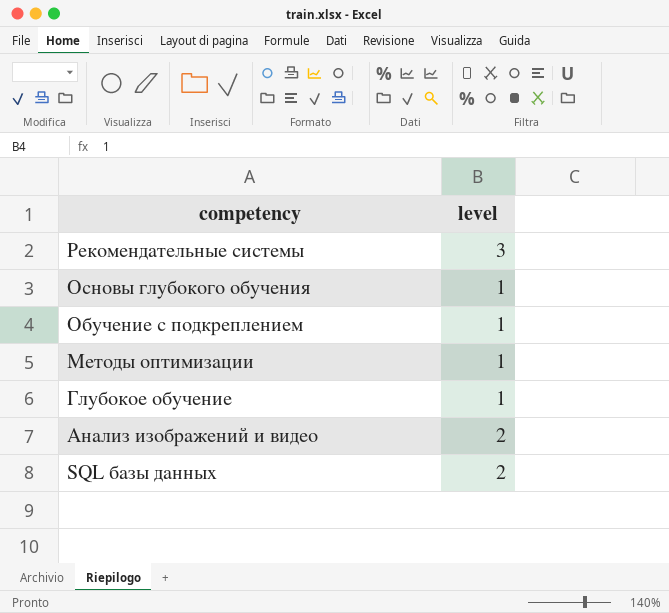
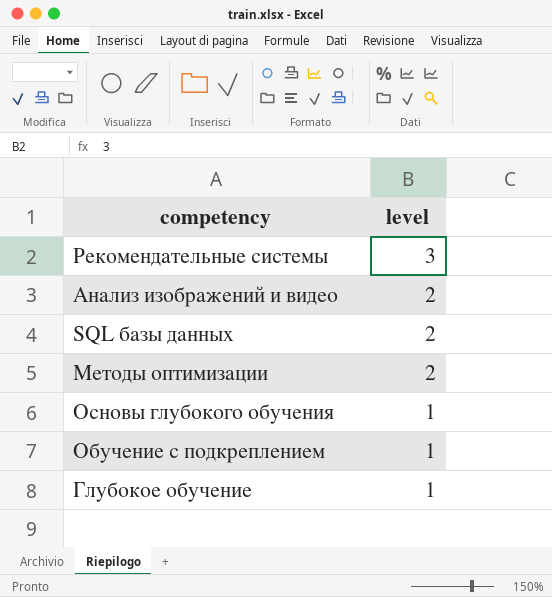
row order: competency descending -> level descending
Методы оптимизации | level: 1 -> 2

